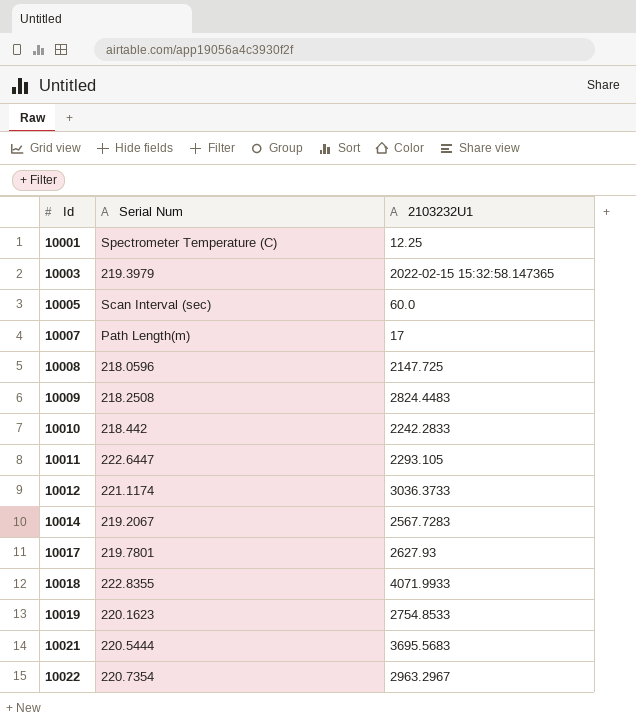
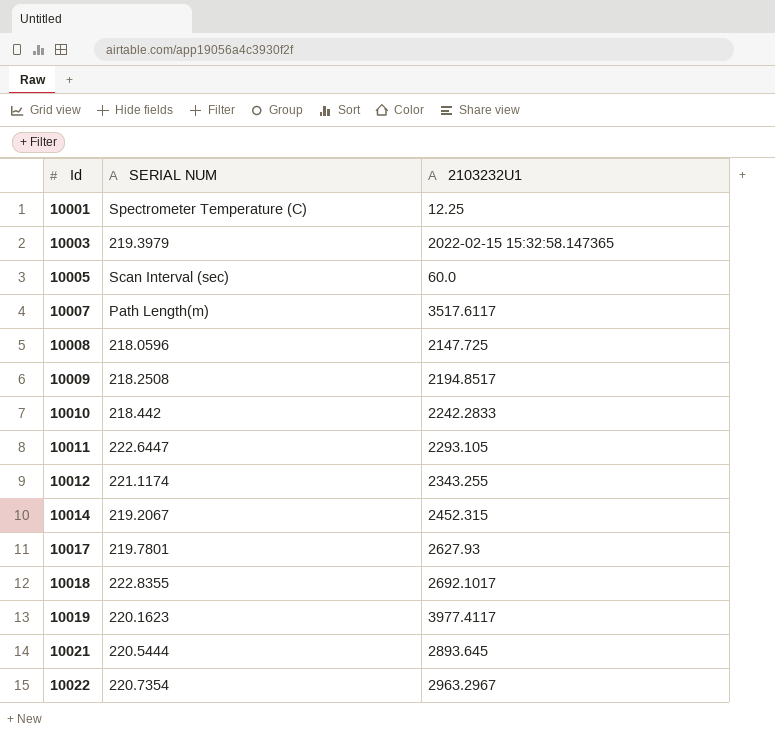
column name: Serial Num -> SERIAL NUM
10007 | 2103232U1: 17 -> 3517.6117
10009 | 2103232U1: 2824.4483 -> 2194.8517
10012 | 2103232U1: 3036.3733 -> 2343.255
10014 | 2103232U1: 2567.7283 -> 2452.315
10018 | 2103232U1: 4071.9933 -> 2692.1017
10019 | 2103232U1: 2754.8533 -> 3977.4117
10021 | 2103232U1: 3695.5683 -> 2893.645

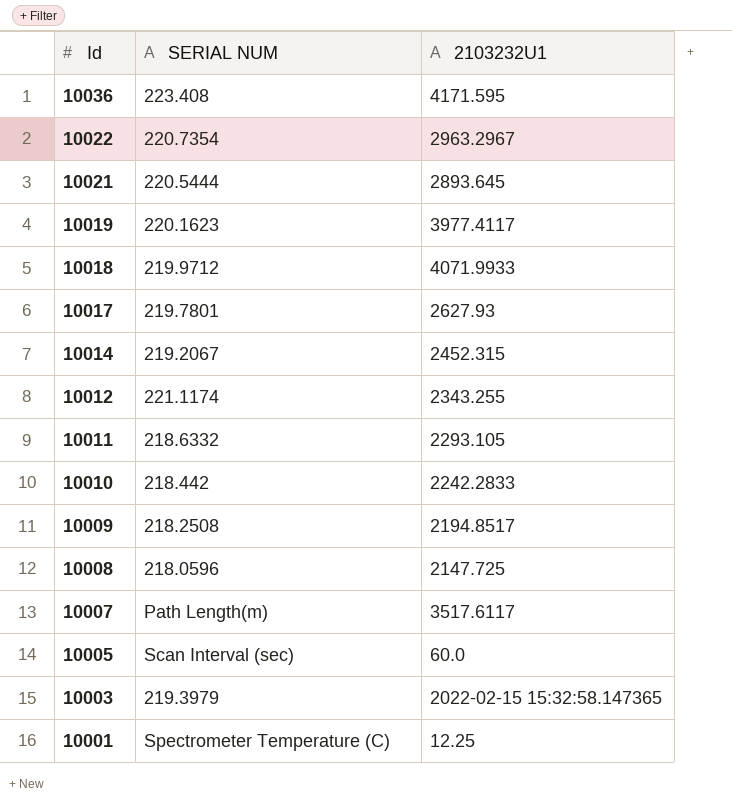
row order: Id ascending -> Id descending
row 10036: none -> 223.408 | 4171.595
10018 | SERIAL NUM: 222.8355 -> 219.9712
10018 | 2103232U1: 2692.1017 -> 4071.9933
10011 | SERIAL NUM: 222.6447 -> 218.6332

